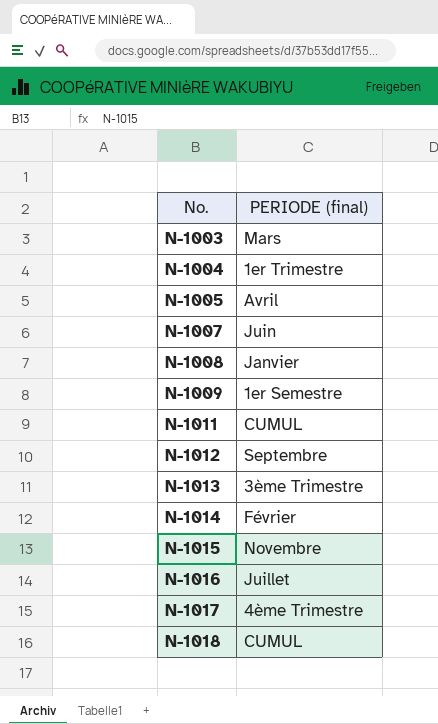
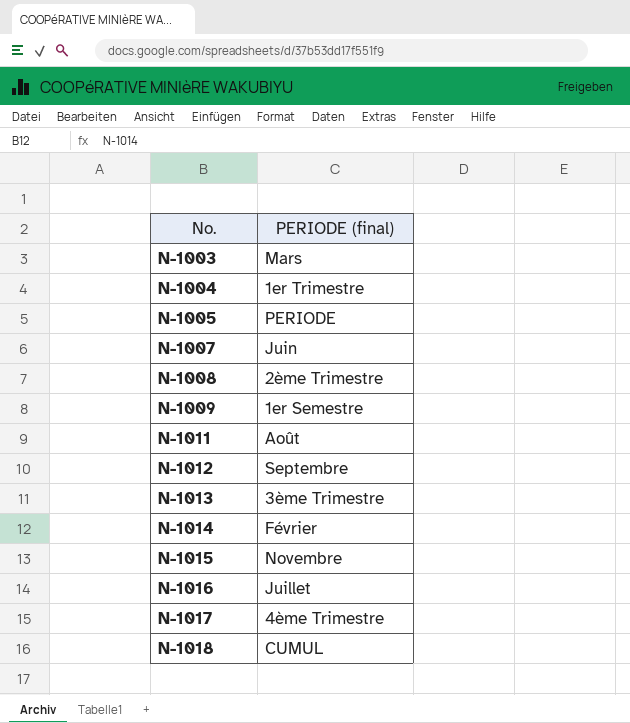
N-1005 | PERIODE (final): Avril -> PERIODE
N-1008 | PERIODE (final): Janvier -> 2ème Trimestre
N-1011 | PERIODE (final): CUMUL -> Août

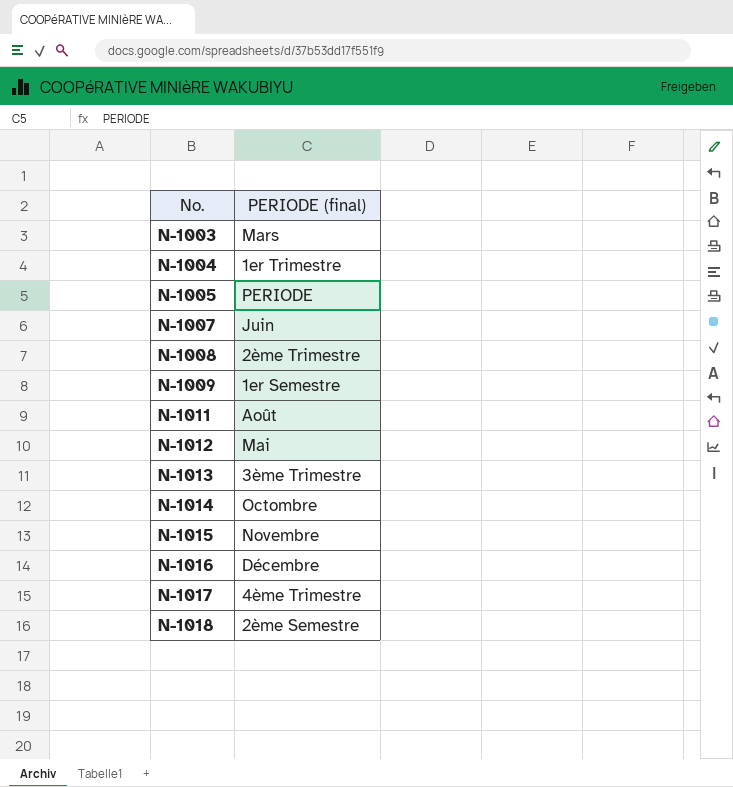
N-1012 | PERIODE (final): Septembre -> Mai
N-1014 | PERIODE (final): Février -> Octombre
N-1016 | PERIODE (final): Juillet -> Décembre
N-1018 | PERIODE (final): CUMUL -> 2ème Semestre

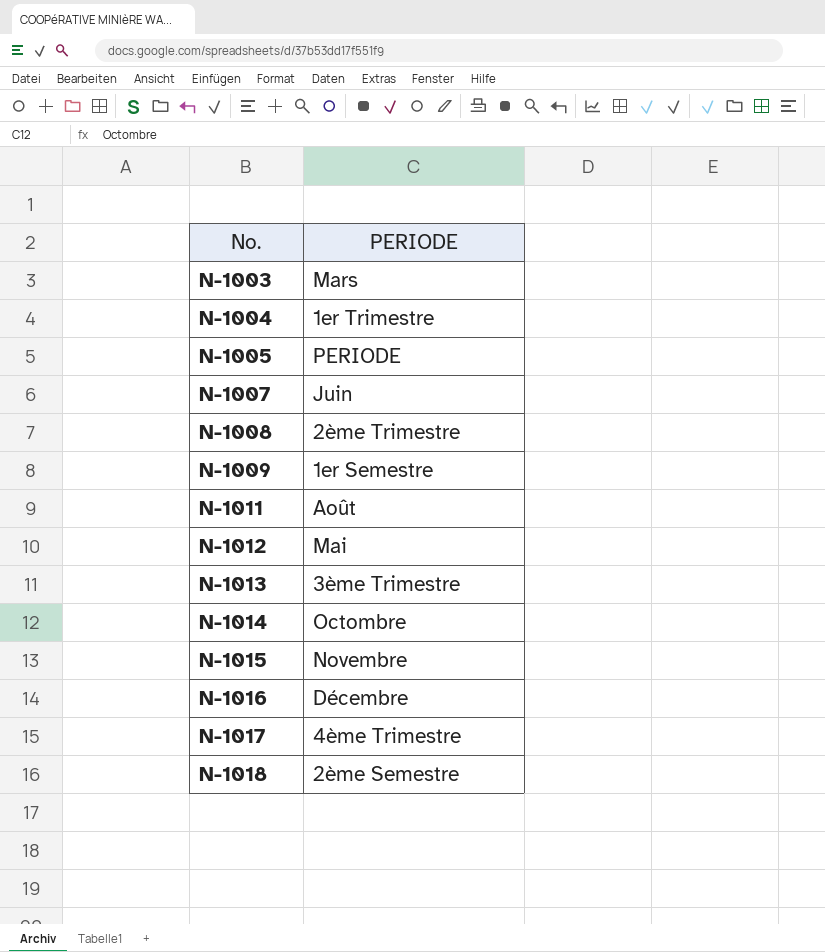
column name: PERIODE (final) -> PERIODE

